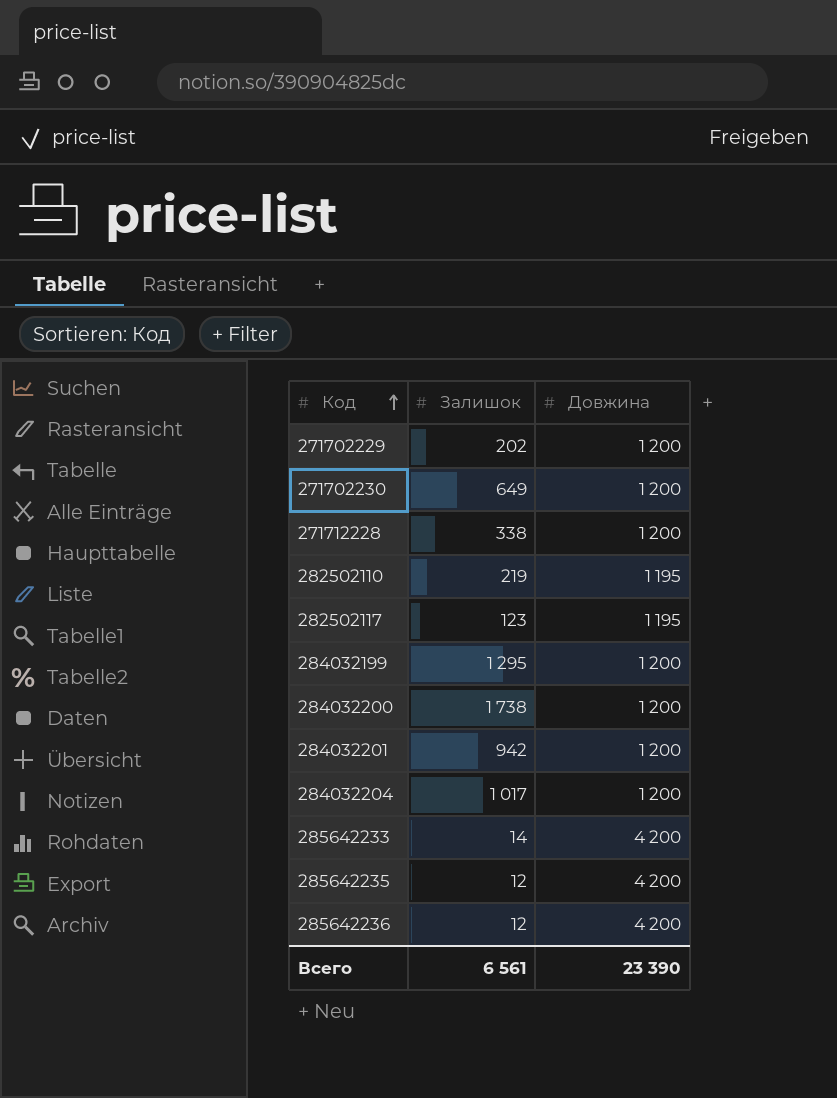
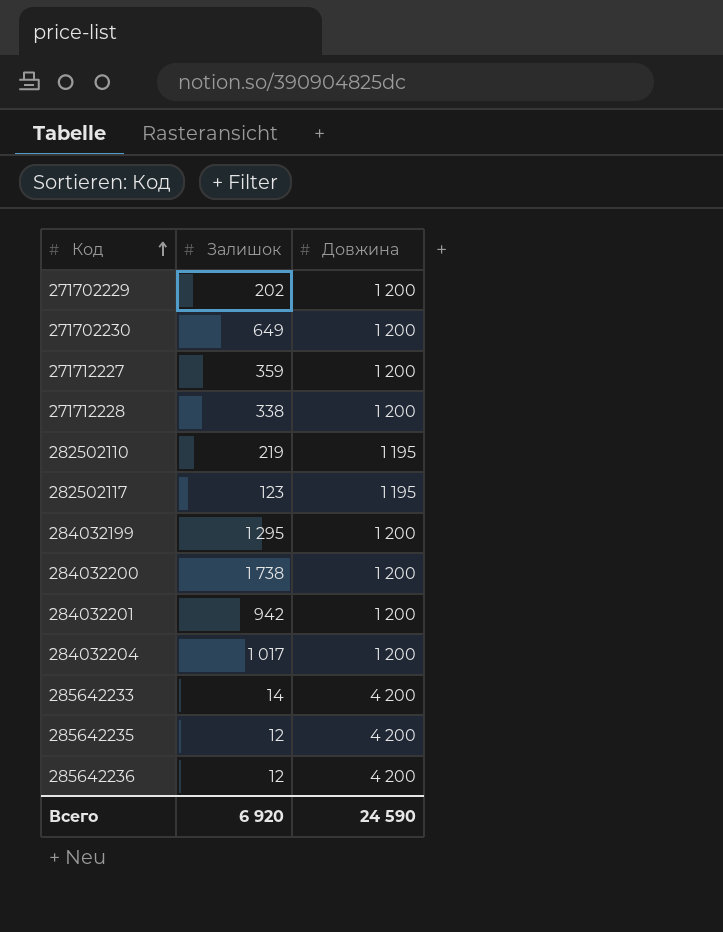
row 271712227: none -> 359 | 1 200
Всего | Залишок: 6 561 -> 6 920
Всего | Довжина: 23 390 -> 24 590

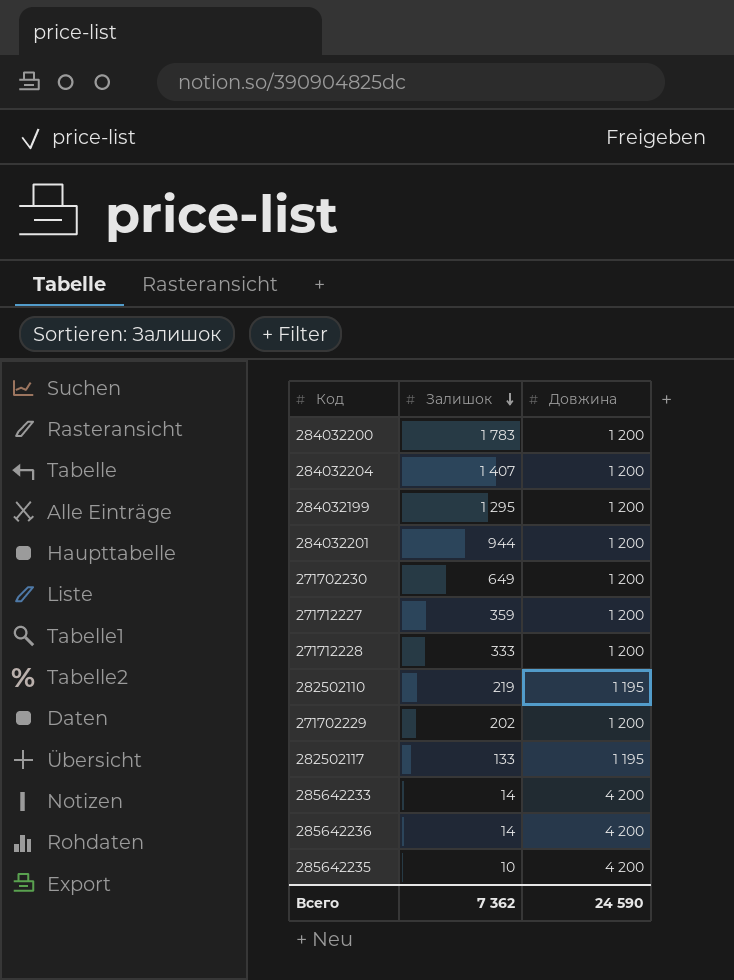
row order: Код ascending -> Залишок descending
284032200 | Залишок: 1 738 -> 1 783
284032204 | Залишок: 1 017 -> 1 407
284032201 | Залишок: 942 -> 944
271712228 | Залишок: 338 -> 333
282502117 | Залишок: 123 -> 133
285642236 | Залишок: 12 -> 14
285642235 | Залишок: 12 -> 10
Всего | Залишок: 6 920 -> 7 362

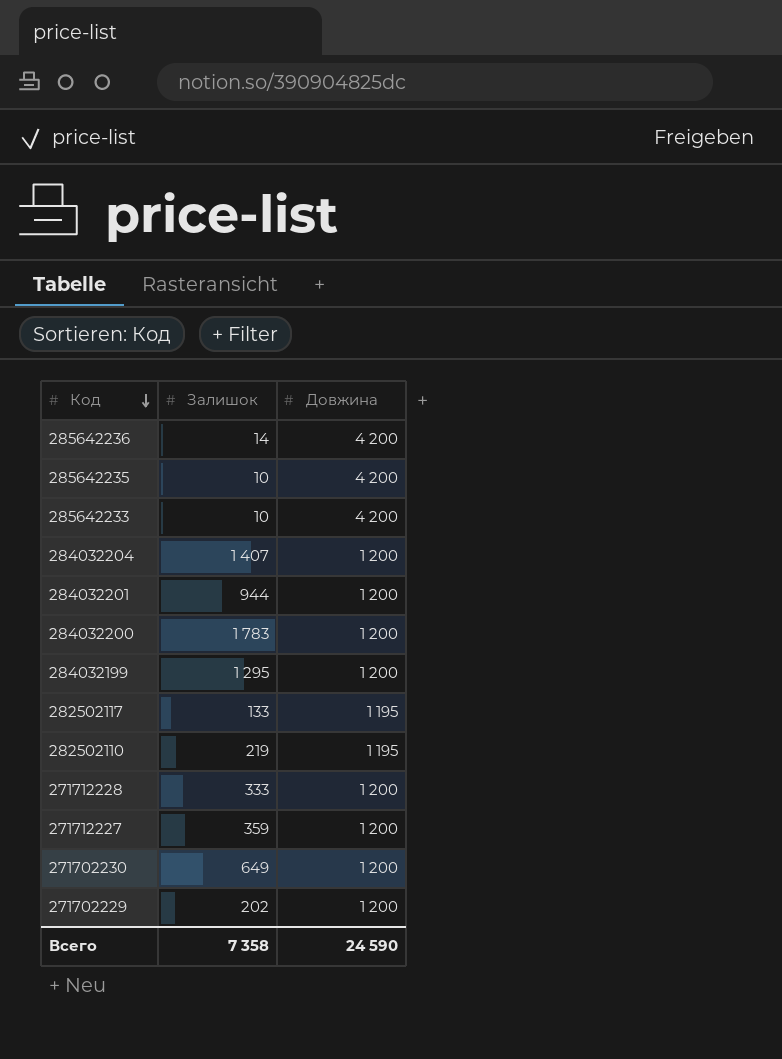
row order: Залишок descending -> Код descending
285642233 | Залишок: 14 -> 10
Всего | Залишок: 7 362 -> 7 358

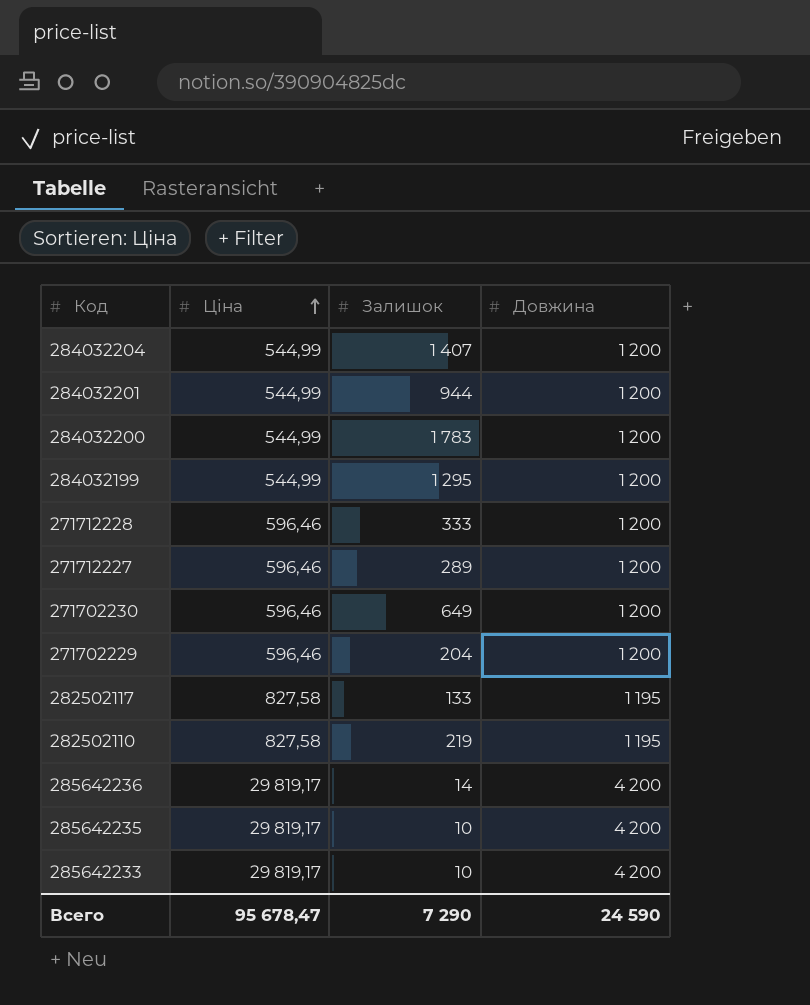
row order: Код descending -> Ціна ascending
column Ціна | position: none -> 2
271712227 | Залишок: 359 -> 289
271702229 | Залишок: 202 -> 204
Всего | Залишок: 7 358 -> 7 290

